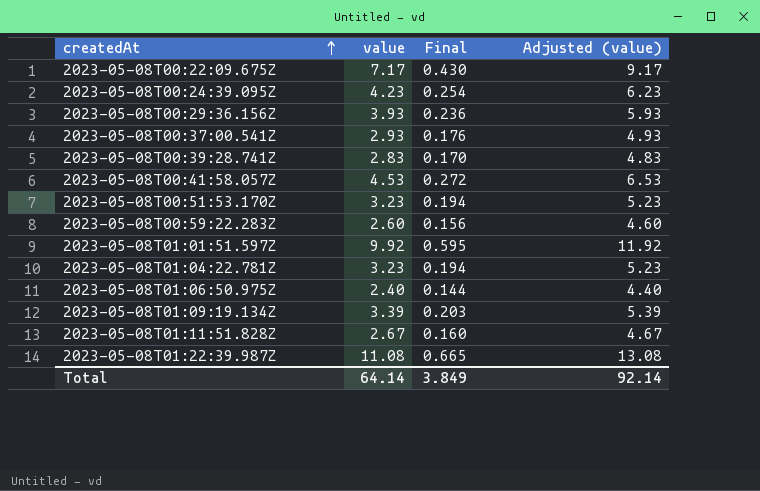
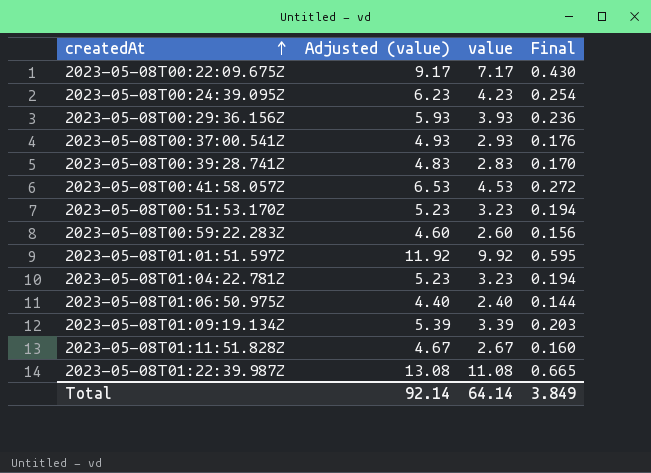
column Adjusted (value) | position: 4 -> 2

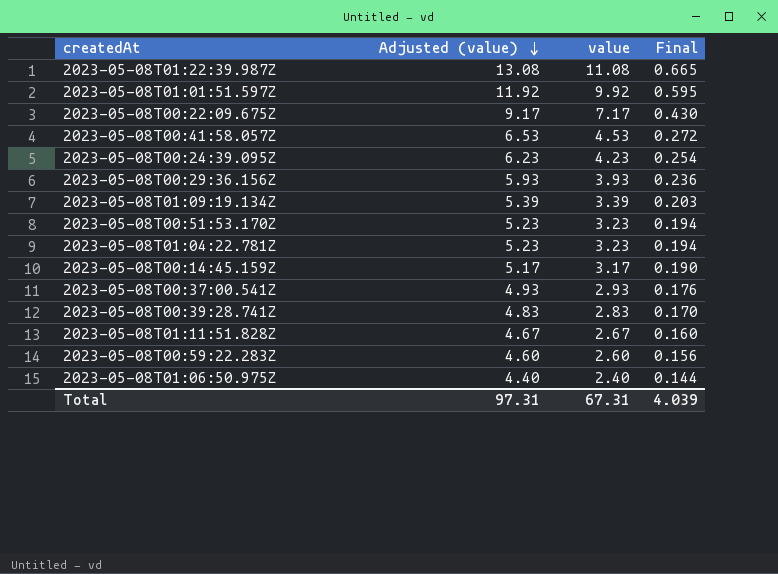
row order: createdAt ascending -> Adjusted (value) descending
row 2023-05-08T00:14:45.159Z: none -> 5.17 | 3.17 | 0.190
Total | Adjusted (value): 92.14 -> 97.31
Total | value: 64.14 -> 67.31
Total | Final: 3.849 -> 4.039

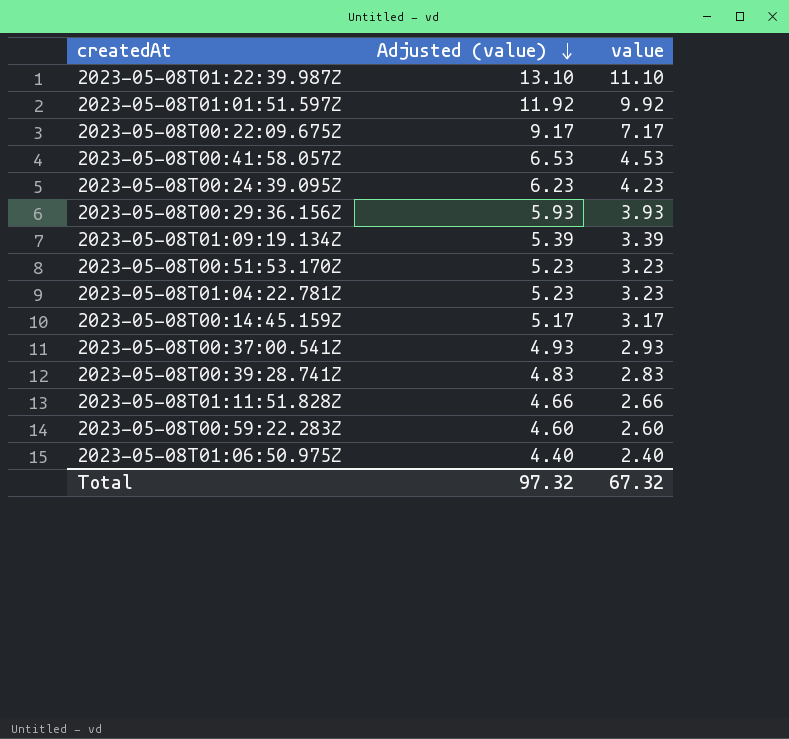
column Final | formula: [value] * 0.06 -> none
2023-05-08T01:22:39.987Z | Adjusted (value): 13.08 -> 13.10
2023-05-08T01:22:39.987Z | value: 11.08 -> 11.10
2023-05-08T01:11:51.828Z | Adjusted (value): 4.67 -> 4.66
2023-05-08T01:11:51.828Z | value: 2.67 -> 2.66
Total | Adjusted (value): 97.31 -> 97.32
Total | value: 67.31 -> 67.32

